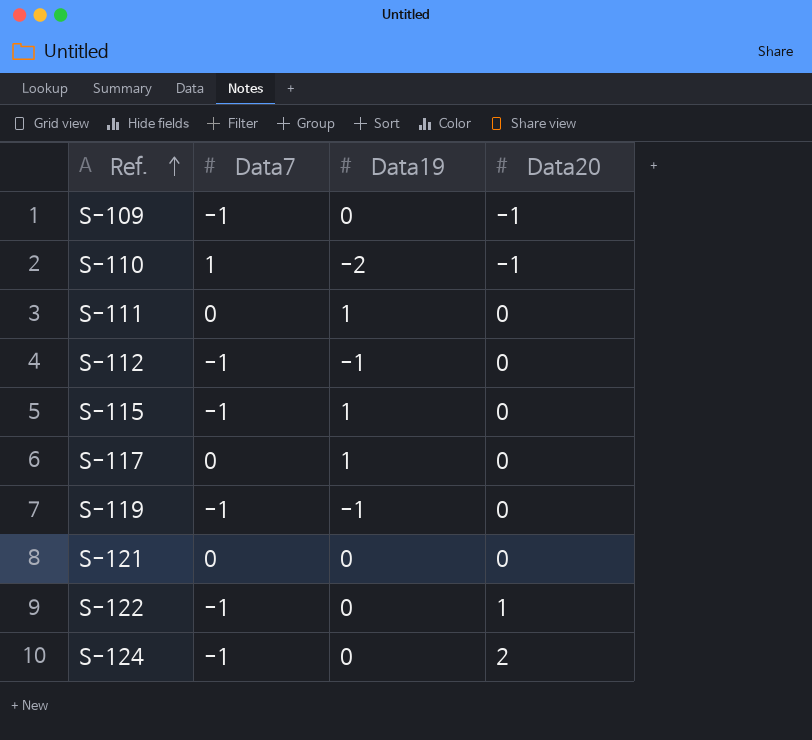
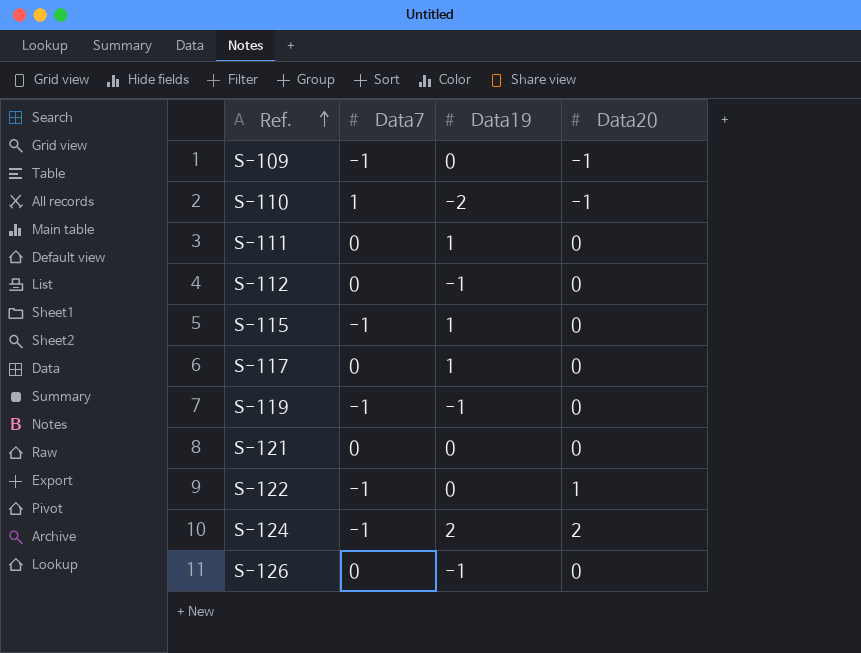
S-112 | Data7: -1 -> 0
S-124 | Data19: 0 -> 2
row S-126: none -> 0 | -1 | 0

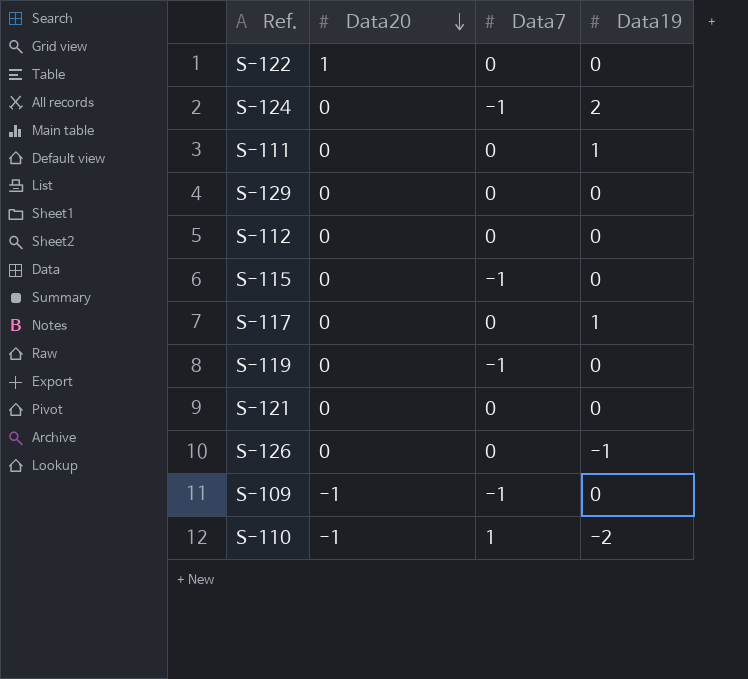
row order: Ref. ascending -> Data20 descending
column Data20 | position: 4 -> 2
S-122 | Data7: -1 -> 0
S-124 | Data20: 2 -> 0
row S-129: none -> 0 | 0 | 0
S-112 | Data19: -1 -> 0
S-115 | Data19: 1 -> 0
S-119 | Data19: -1 -> 0

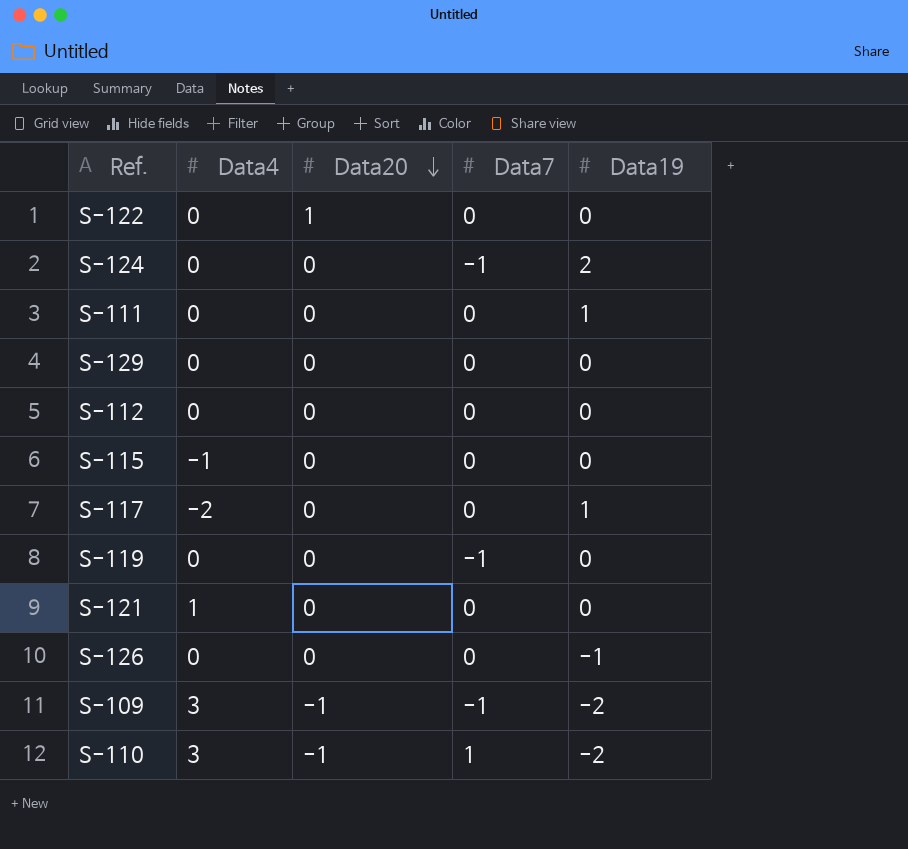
column Data4 | position: none -> 2
S-115 | Data7: -1 -> 0
S-109 | Data19: 0 -> -2

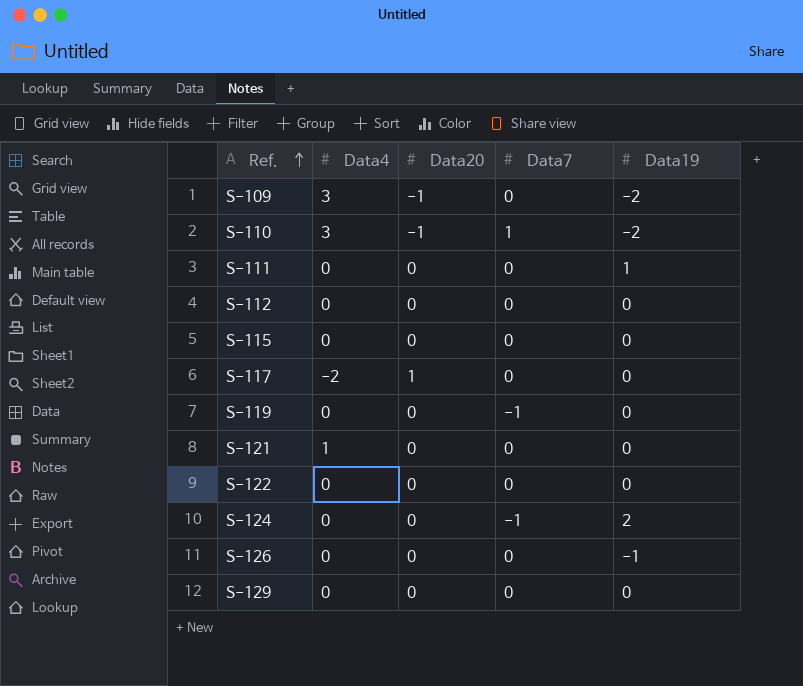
row order: Data20 descending -> Ref. ascending
S-109 | Data7: -1 -> 0
S-115 | Data4: -1 -> 0
S-117 | Data20: 0 -> 1
S-117 | Data19: 1 -> 0
S-122 | Data20: 1 -> 0

